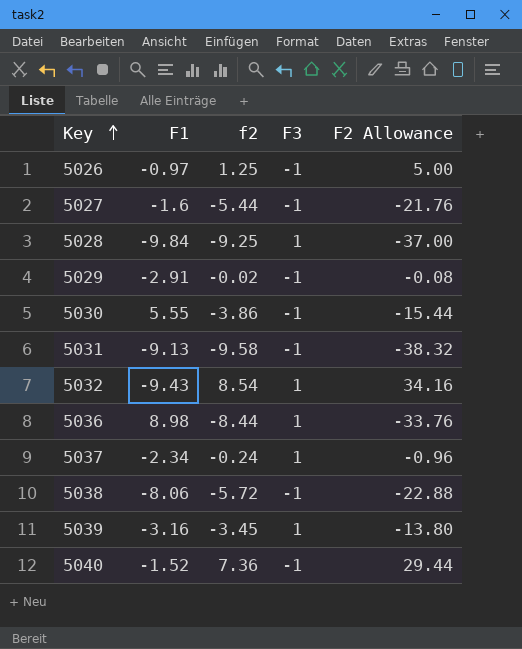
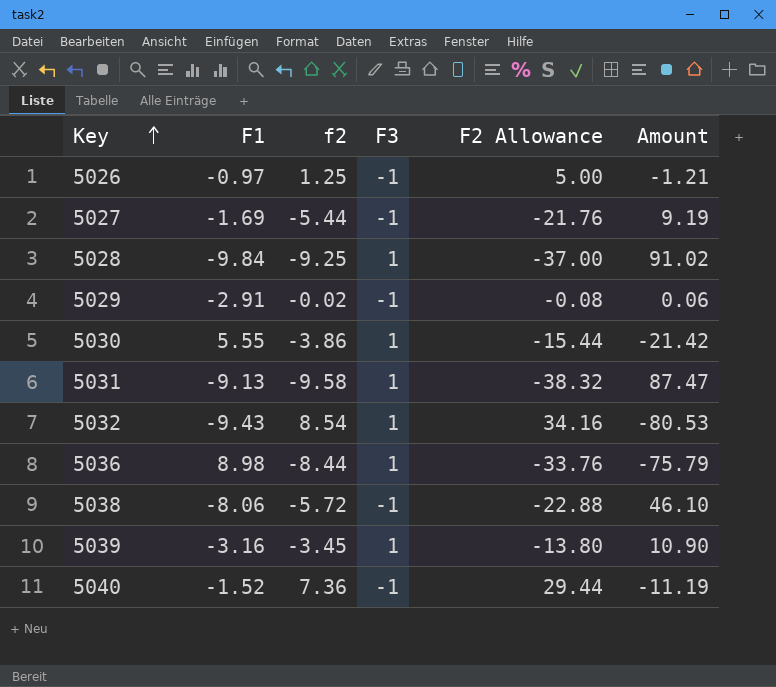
column Amount | formula: none -> [F1] * [f2]
row 5037: -2.34 | -0.24 | 1 | -0.96 -> none
5027 | F1: -1.6 -> -1.69
5030 | F3: -1 -> 1
5031 | F3: -1 -> 1

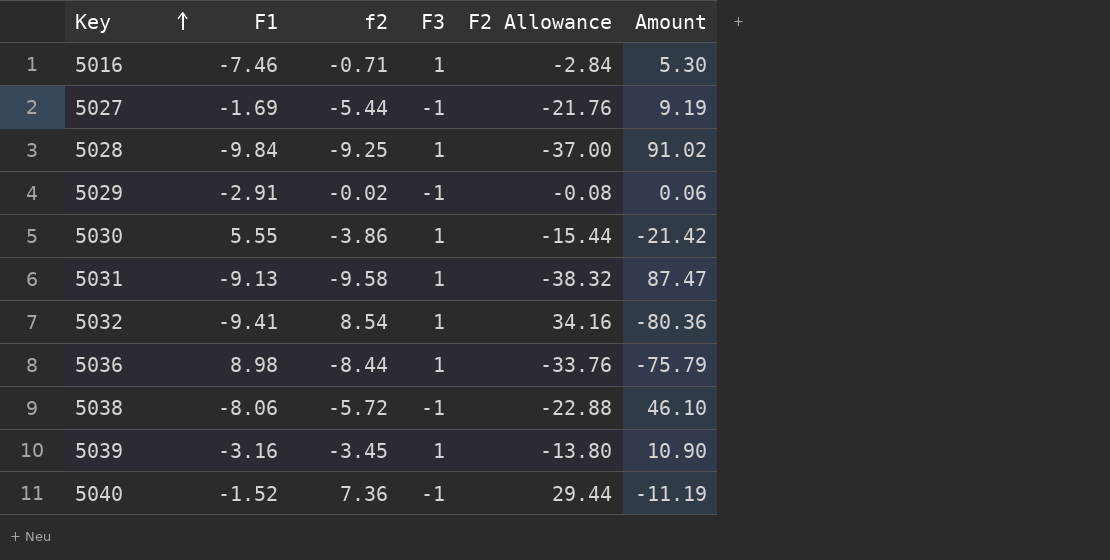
row 5026: -0.97 | 1.25 | -1 | 5.00 | -1.21 -> none
row 5016: none -> -7.46 | -0.71 | 1 | -2.84 | 5.30
5032 | F1: -9.43 -> -9.41
5032 | Amount: -80.53 -> -80.36

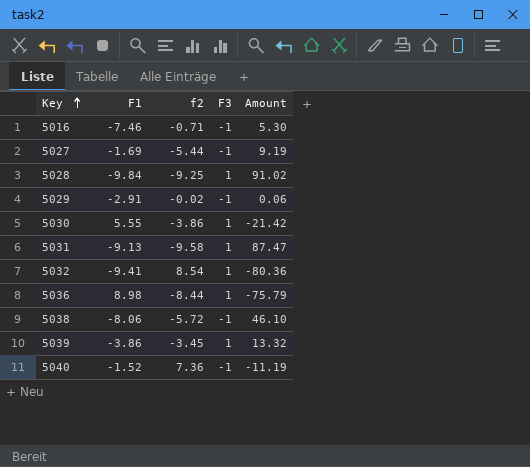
column F2 Allowance | formula: [f2] * 4 -> none
5016 | F3: 1 -> -1
5039 | F1: -3.16 -> -3.86
5039 | Amount: 10.90 -> 13.32

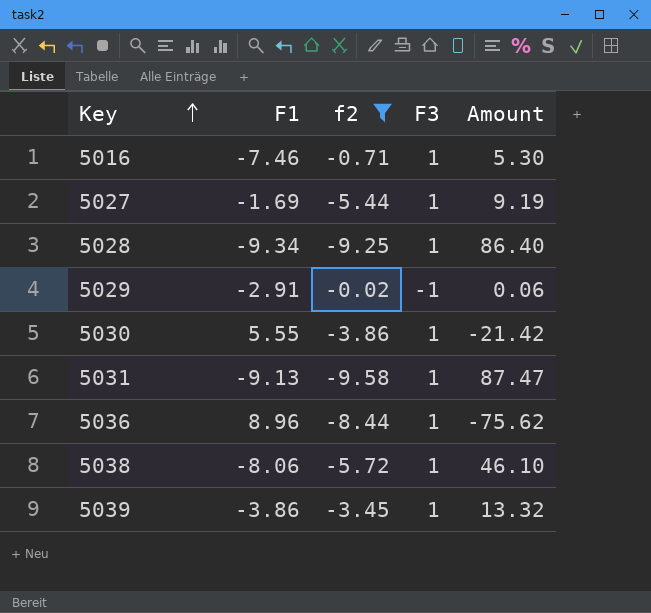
filter: none -> f2 <= -0.02
5016 | F3: -1 -> 1
5027 | F3: -1 -> 1
5028 | F1: -9.84 -> -9.34
5028 | Amount: 91.02 -> 86.40
5036 | F1: 8.98 -> 8.96
5036 | Amount: -75.79 -> -75.62
5038 | F3: -1 -> 1

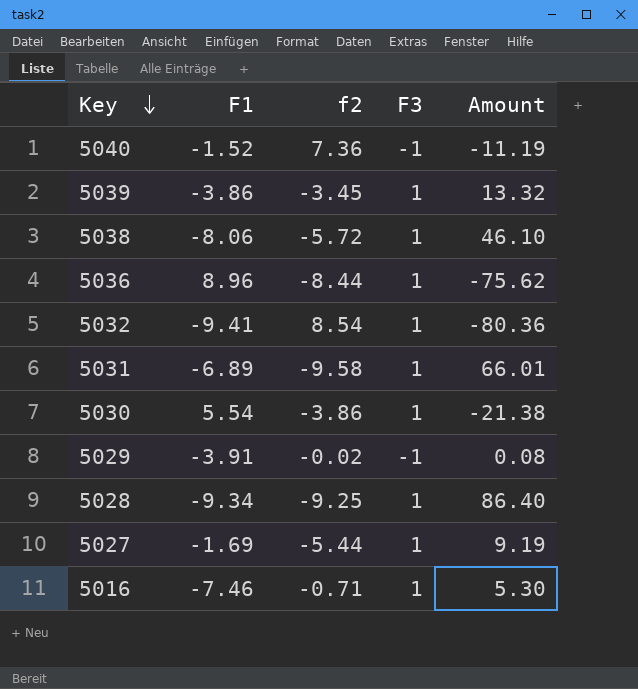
filter: f2 <= -0.02 -> none
row order: Key ascending -> Key descending
5031 | F1: -9.13 -> -6.89
5031 | Amount: 87.47 -> 66.01
5030 | F1: 5.55 -> 5.54
5030 | Amount: -21.42 -> -21.38
5029 | F1: -2.91 -> -3.91
5029 | Amount: 0.06 -> 0.08

